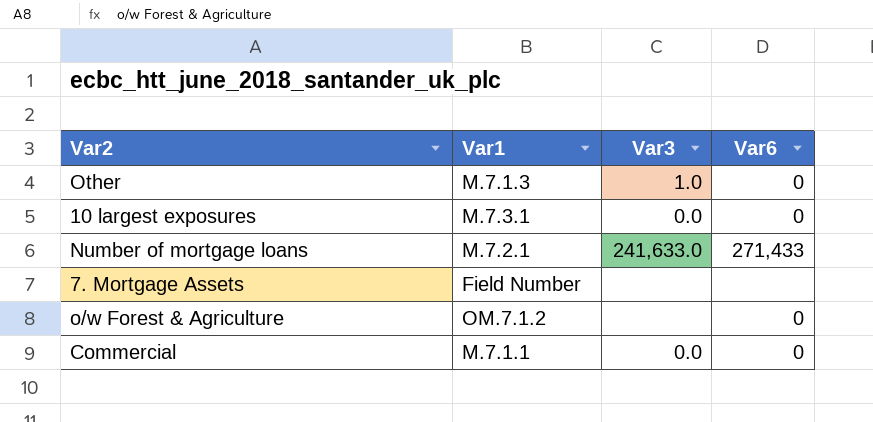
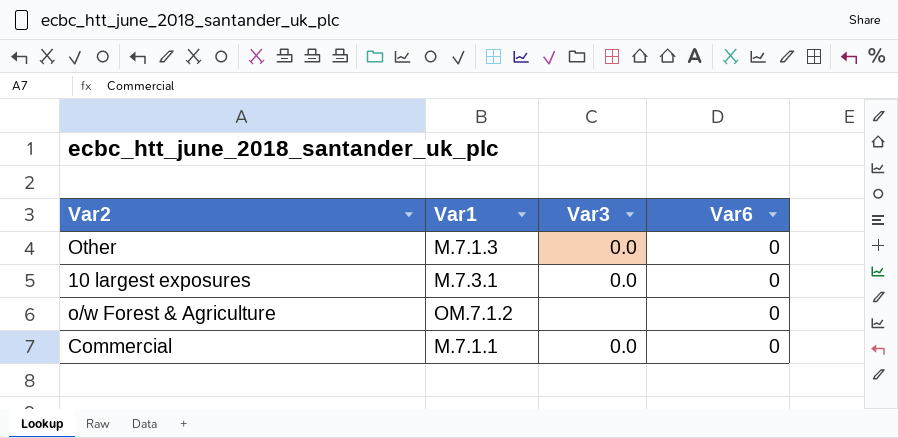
row Number of mortgage loans: M.7.2.1 | 241,633.0 | 271,433 -> none
row 7. Mortgage Assets: Field Number | none | none -> none
Other | Var3: 1.0 -> 0.0

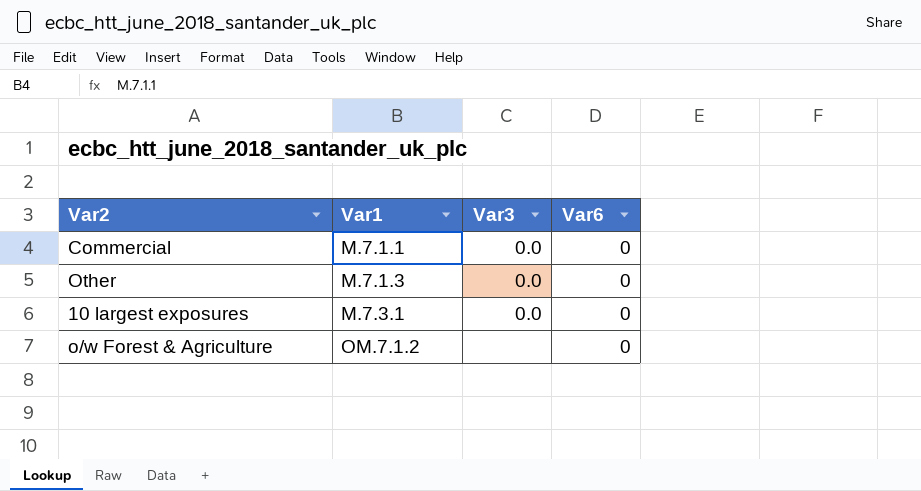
row order: none -> Var1 ascending

